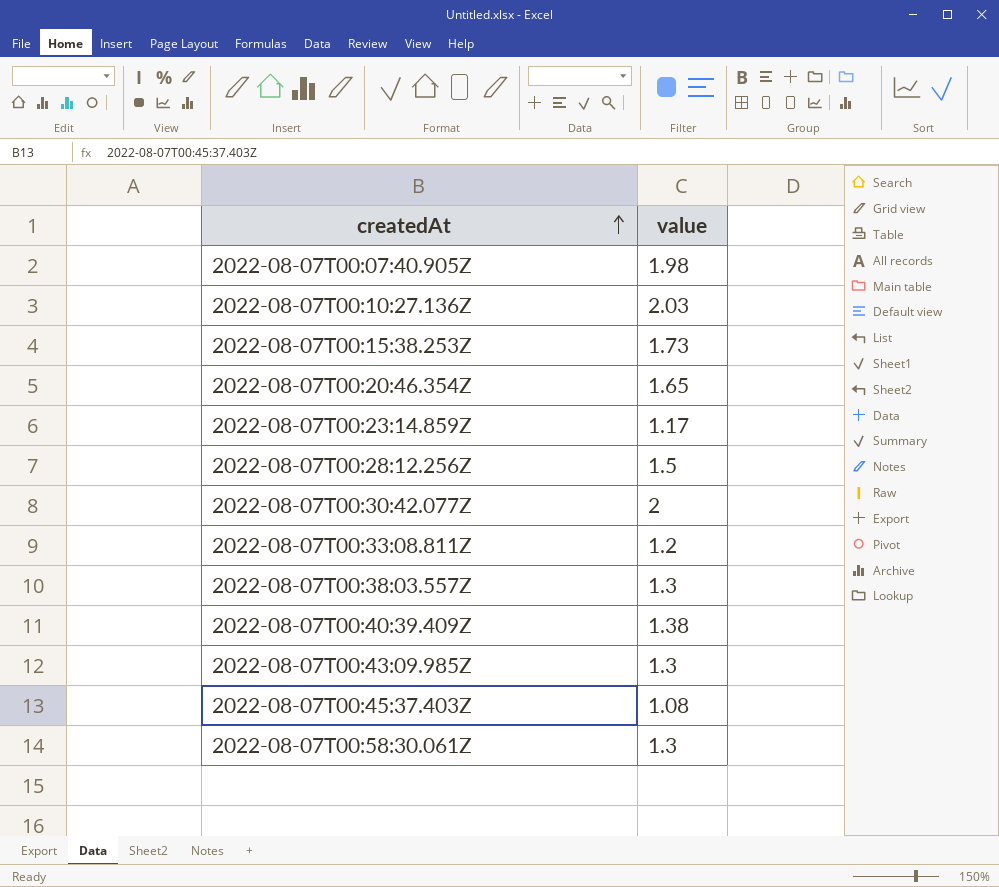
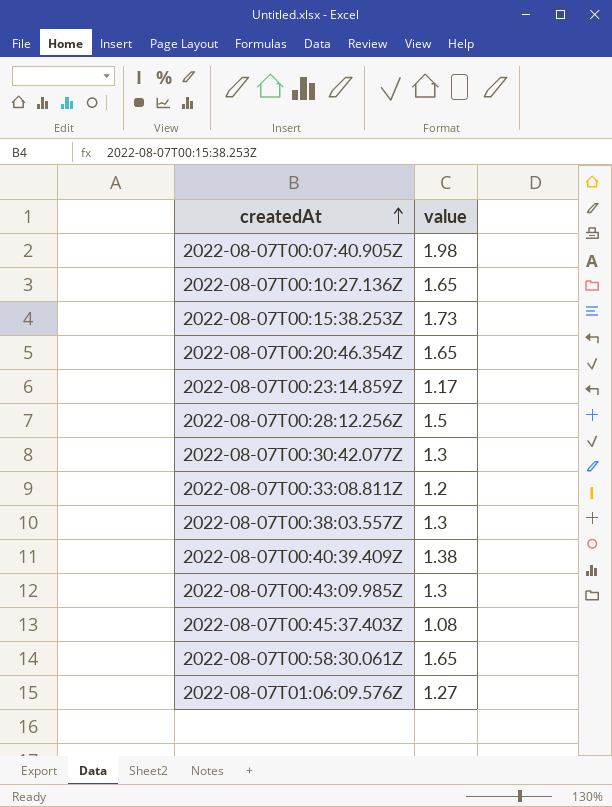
2022-08-07T00:10:27.136Z | value: 2.03 -> 1.65
2022-08-07T00:30:42.077Z | value: 2 -> 1.3
2022-08-07T00:58:30.061Z | value: 1.3 -> 1.65
row 2022-08-07T01:06:09.576Z: none -> 1.27

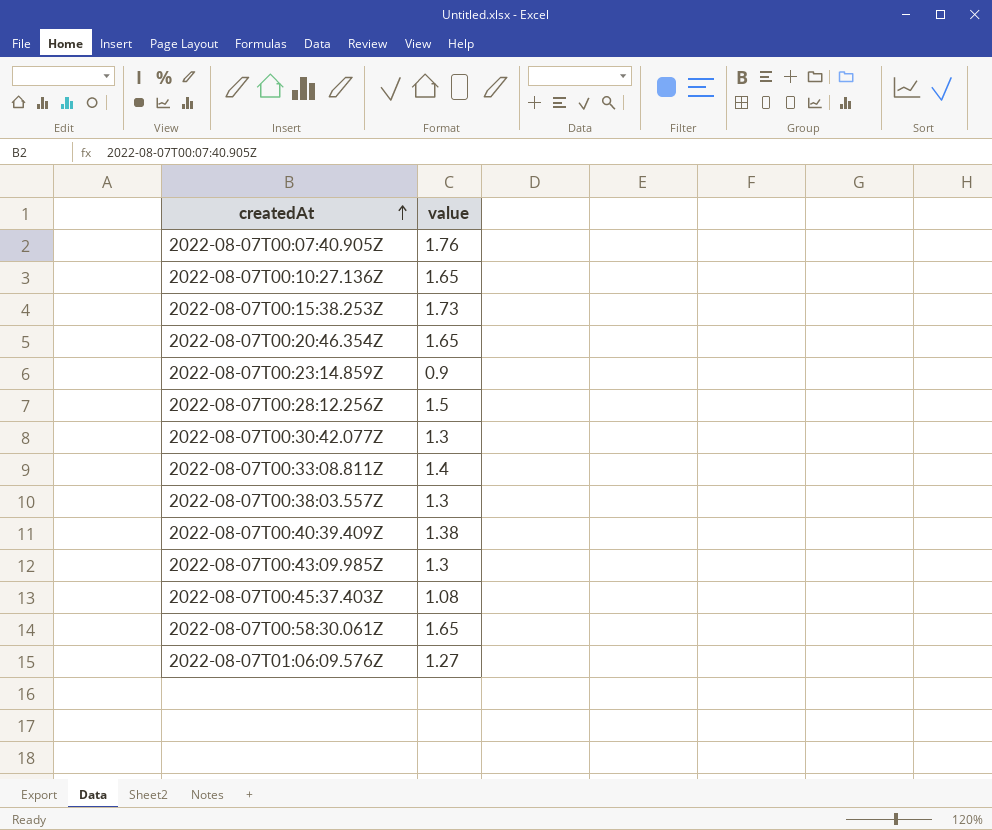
2022-08-07T00:07:40.905Z | value: 1.98 -> 1.76
2022-08-07T00:23:14.859Z | value: 1.17 -> 0.9
2022-08-07T00:33:08.811Z | value: 1.2 -> 1.4

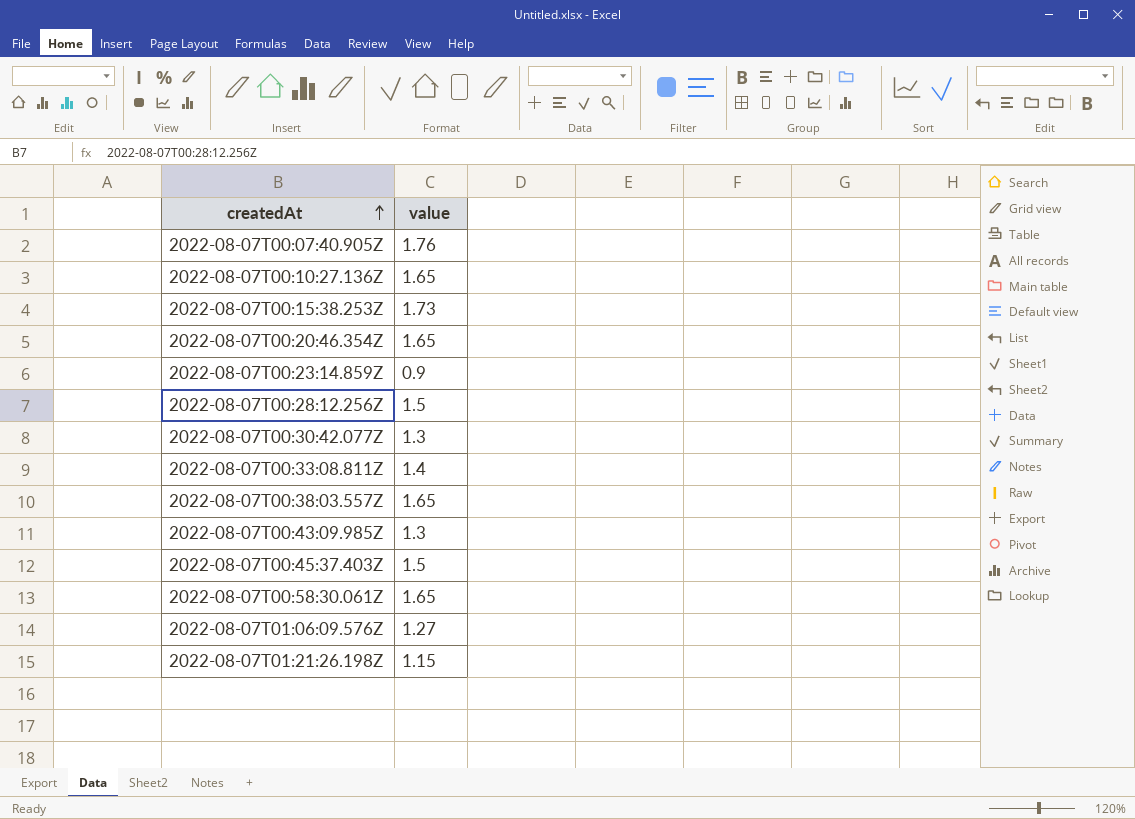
row 2022-08-07T00:40:39.409Z: 1.38 -> none
2022-08-07T00:38:03.557Z | value: 1.3 -> 1.65
2022-08-07T00:45:37.403Z | value: 1.08 -> 1.5
row 2022-08-07T01:21:26.198Z: none -> 1.15

